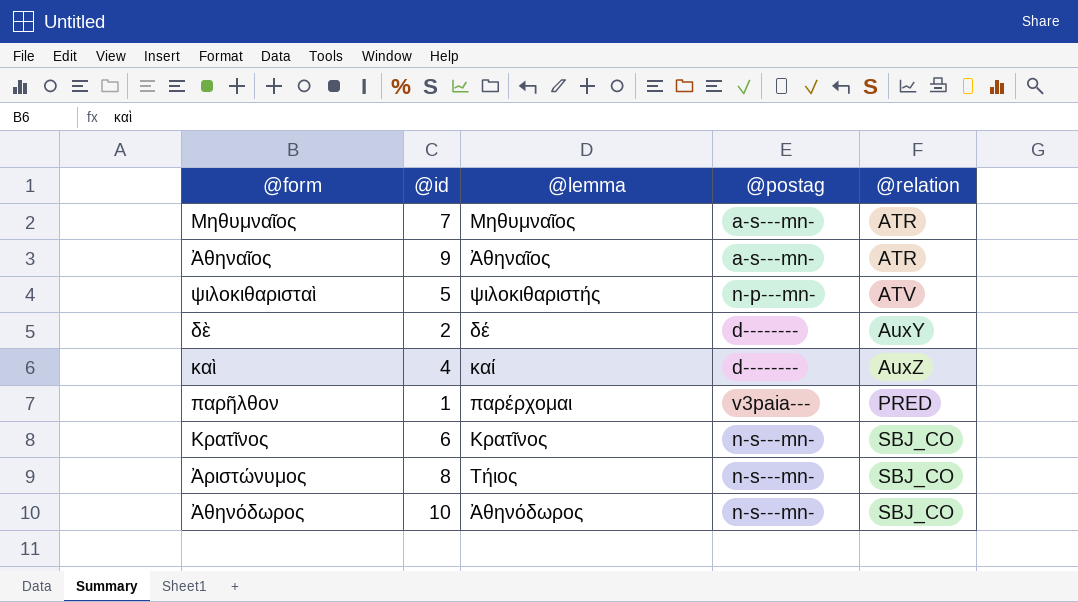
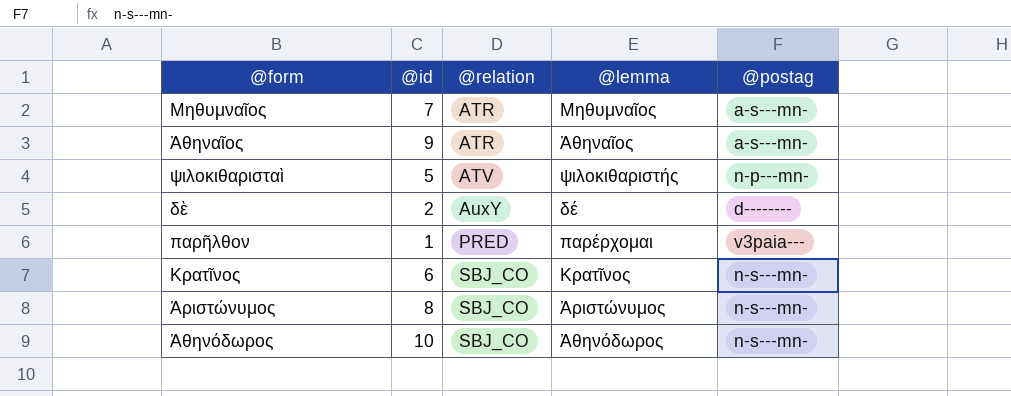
column @relation | position: 5 -> 3
row καὶ: 4 | καί | d-------- | AuxZ -> none
Ἀριστώνυμος | @lemma: Τήιος -> Ἀριστώνυμος

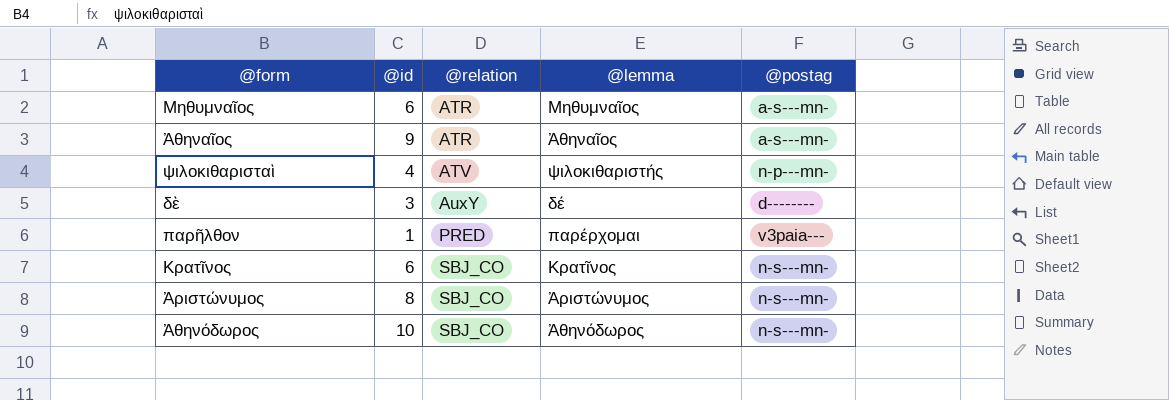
Μηθυμναῖος | @id: 7 -> 6
ψιλοκιθαρισταὶ | @id: 5 -> 4
δὲ | @id: 2 -> 3

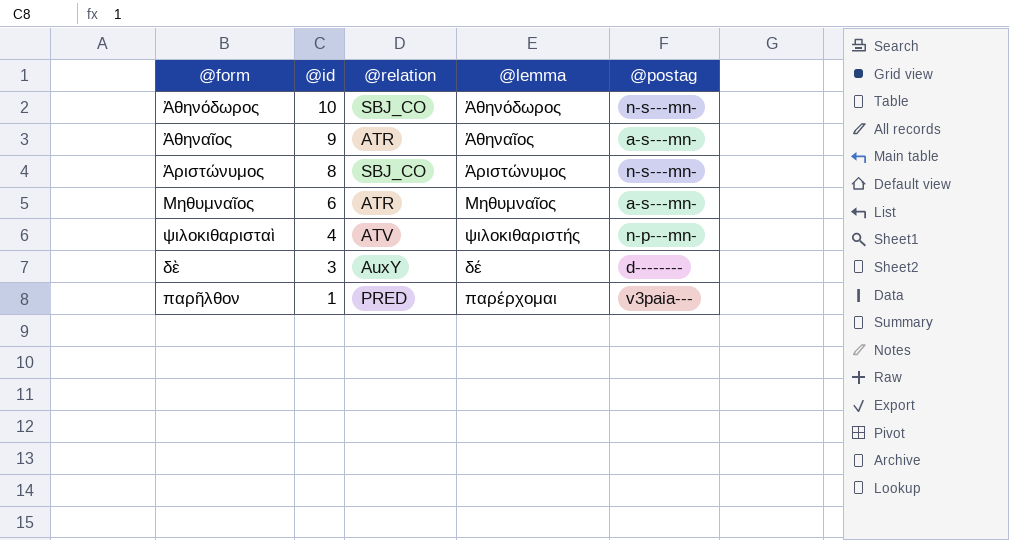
row order: @relation ascending -> @id descending
row Κρατῖνος: 6 | SBJ_CO | Κρατῖνος | n-s---mn- -> none

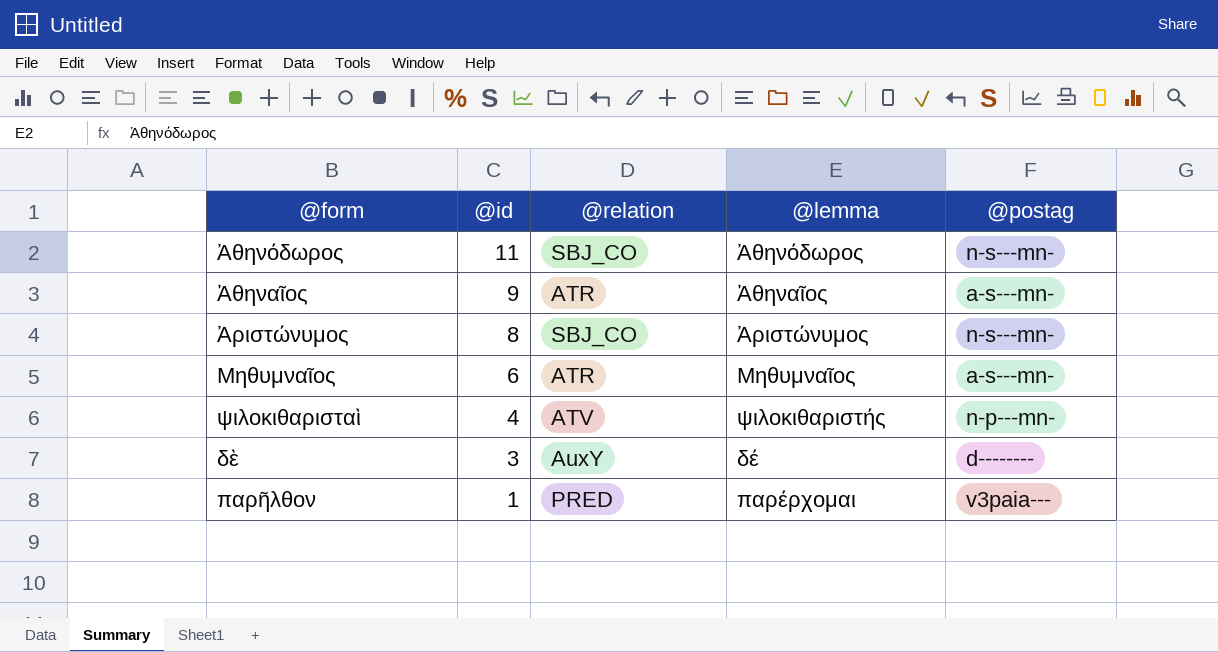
Ἀθηνόδωρος | @id: 10 -> 11

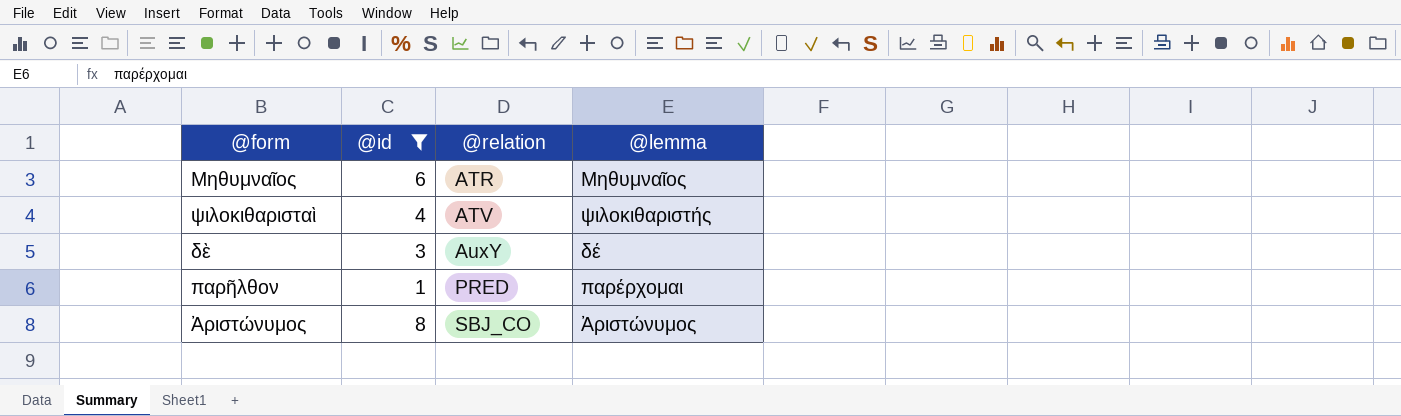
filter: none -> @id <= 8
row order: @id descending -> @relation ascending
column @postag | position: 5 -> none

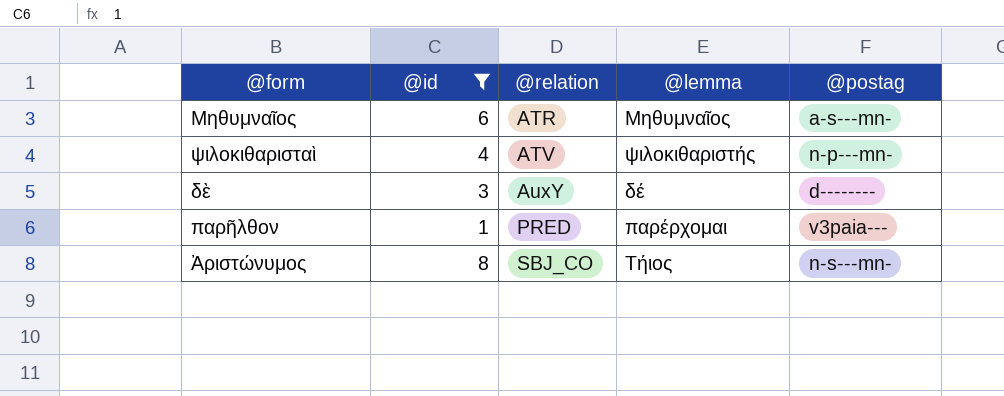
column @postag | position: none -> 5
Ἀριστώνυμος | @lemma: Ἀριστώνυμος -> Τήιος

